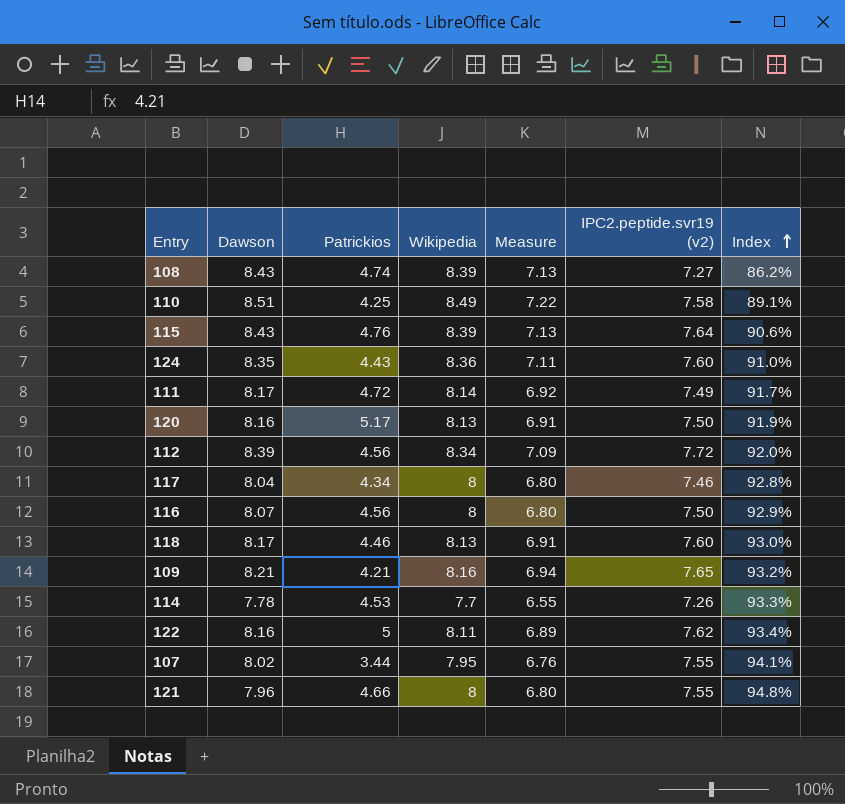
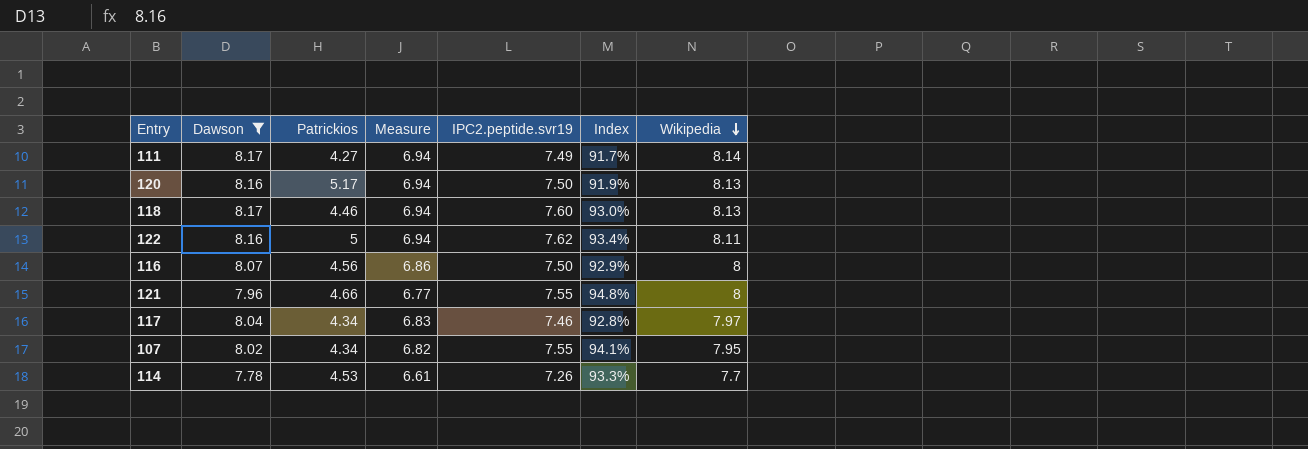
filter: none -> Dawson <= 8.17
row order: Index ascending -> Wikipedia descending
column Measure | formula: [Wikipedia] * 0.85 -> [Dawson] * 0.85
column name: IPC2.peptide.svr19 (v2) -> IPC2.peptide.svr19
column Wikipedia | position: 4 -> 7
111 | Patrickios: 4.72 -> 4.27
117 | Wikipedia: 8 -> 7.97
107 | Patrickios: 3.44 -> 4.34

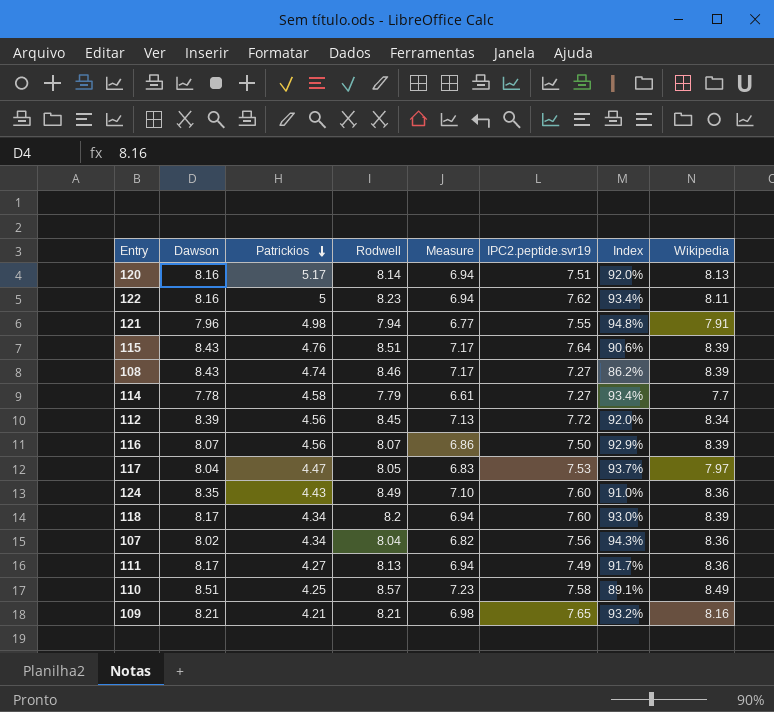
filter: Dawson <= 8.17 -> none
row order: Wikipedia descending -> Patrickios descending
column Rodwell | position: none -> 4
120 | IPC2.peptide.svr19: 7.50 -> 7.51
120 | Index: 91.9% -> 92.0%
121 | Patrickios: 4.66 -> 4.98
121 | Wikipedia: 8 -> 7.91
114 | Patrickios: 4.53 -> 4.58
114 | IPC2.peptide.svr19: 7.26 -> 7.27
114 | Index: 93.3% -> 93.4%
116 | Wikipedia: 8 -> 8.39
117 | Patrickios: 4.34 -> 4.47
117 | IPC2.peptide.svr19: 7.46 -> 7.53
117 | Index: 92.8% -> 93.7%
118 | Patrickios: 4.46 -> 4.34
118 | Wikipedia: 8.13 -> 8.39
107 | IPC2.peptide.svr19: 7.55 -> 7.56
107 | Index: 94.1% -> 94.3%
107 | Wikipedia: 7.95 -> 8.36
111 | Wikipedia: 8.14 -> 8.36

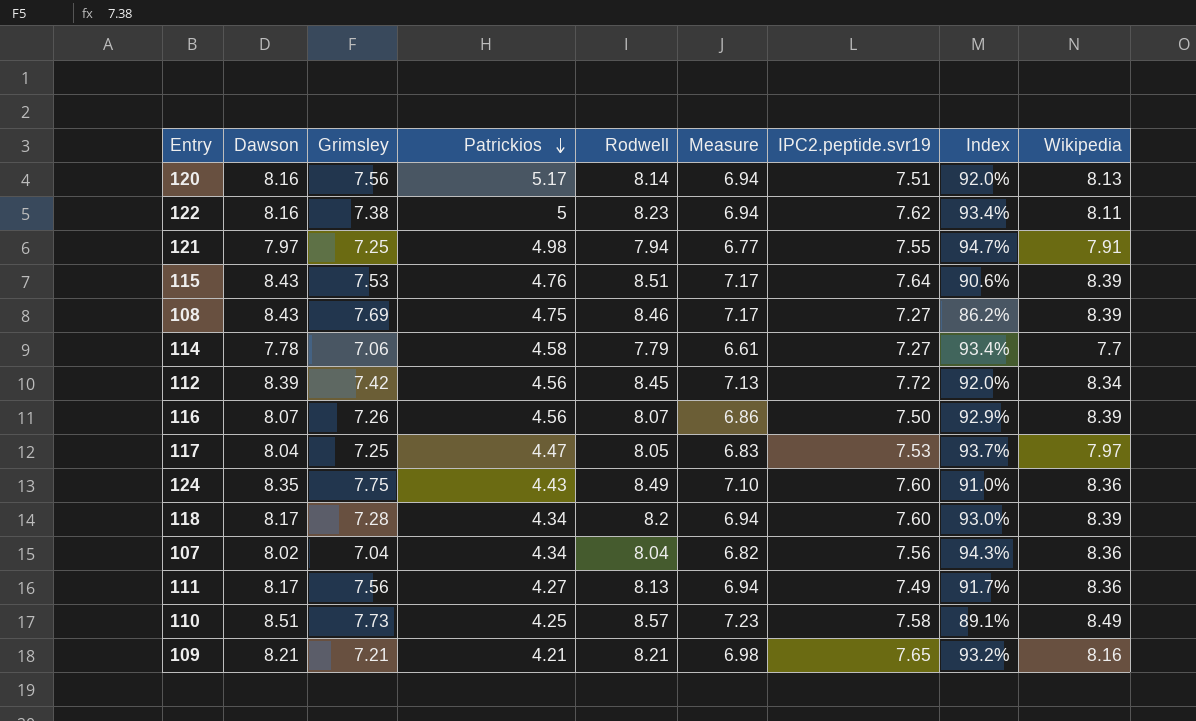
column Grimsley | position: none -> 3
121 | Dawson: 7.96 -> 7.97
121 | Index: 94.8% -> 94.7%
108 | Patrickios: 4.74 -> 4.75

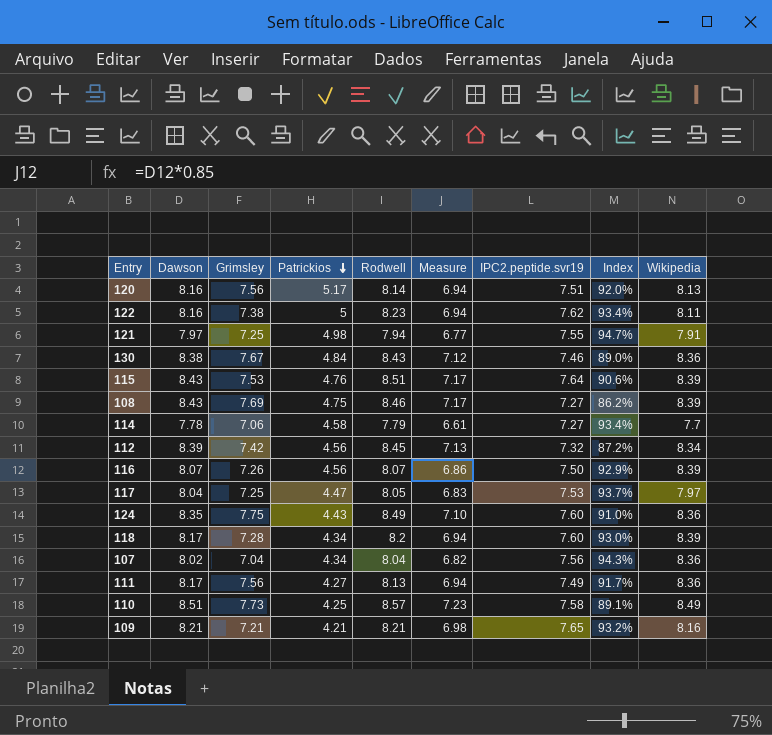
row 130: none -> 8.38 | 7.67 | 4.84 | 8.43 | 7.12 | 7.46 | 89.0% | 8.36
112 | IPC2.peptide.svr19: 7.72 -> 7.32
112 | Index: 92.0% -> 87.2%

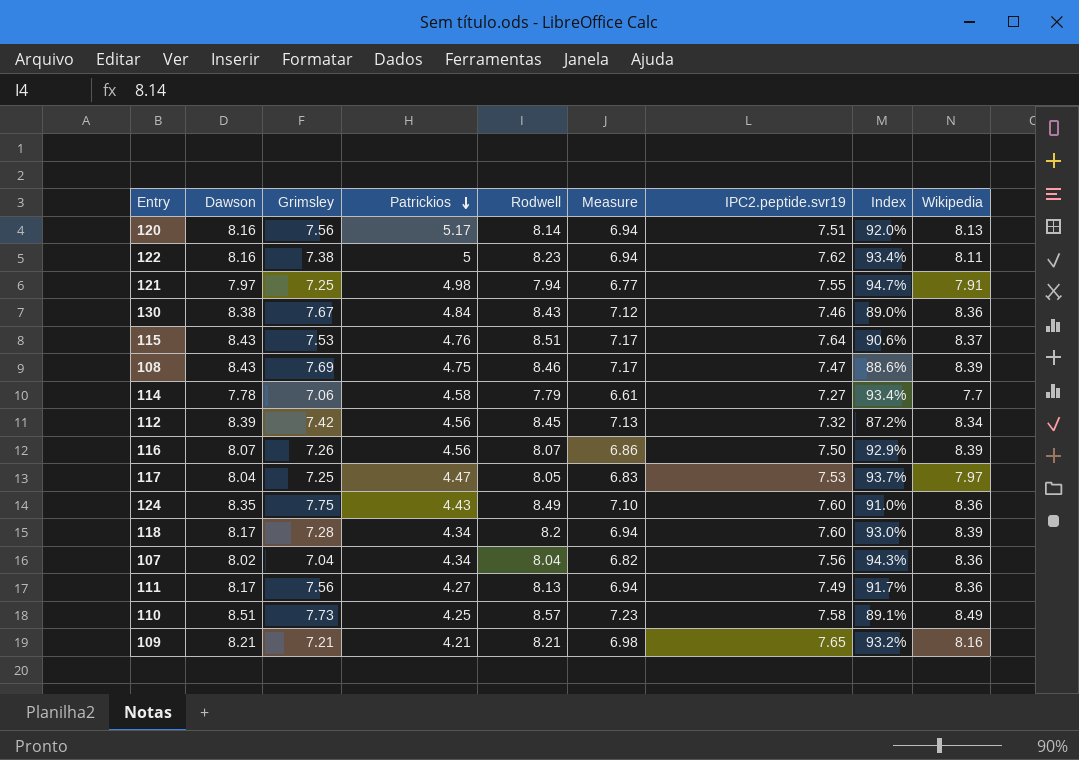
115 | Wikipedia: 8.39 -> 8.37
108 | IPC2.peptide.svr19: 7.27 -> 7.47
108 | Index: 86.2% -> 88.6%

